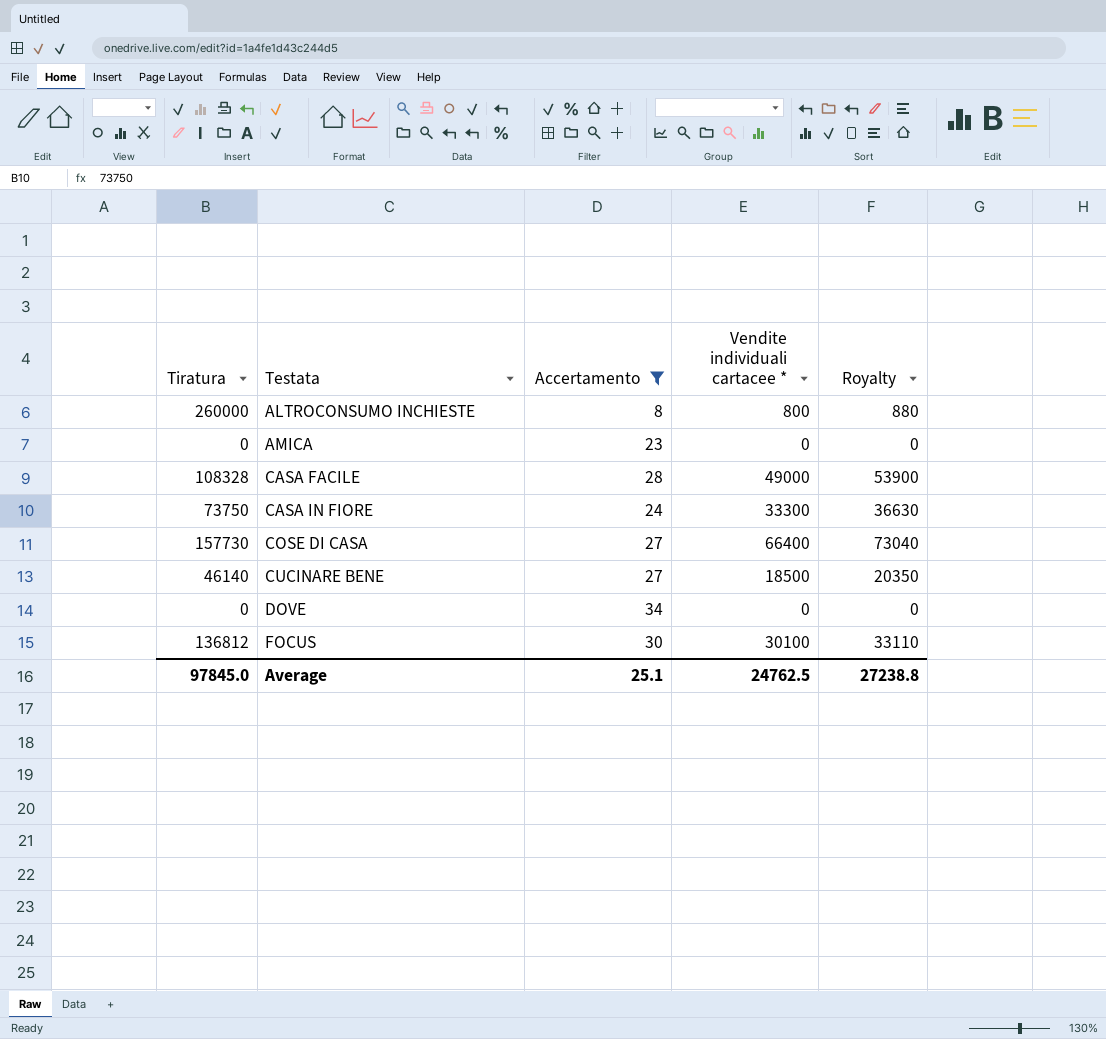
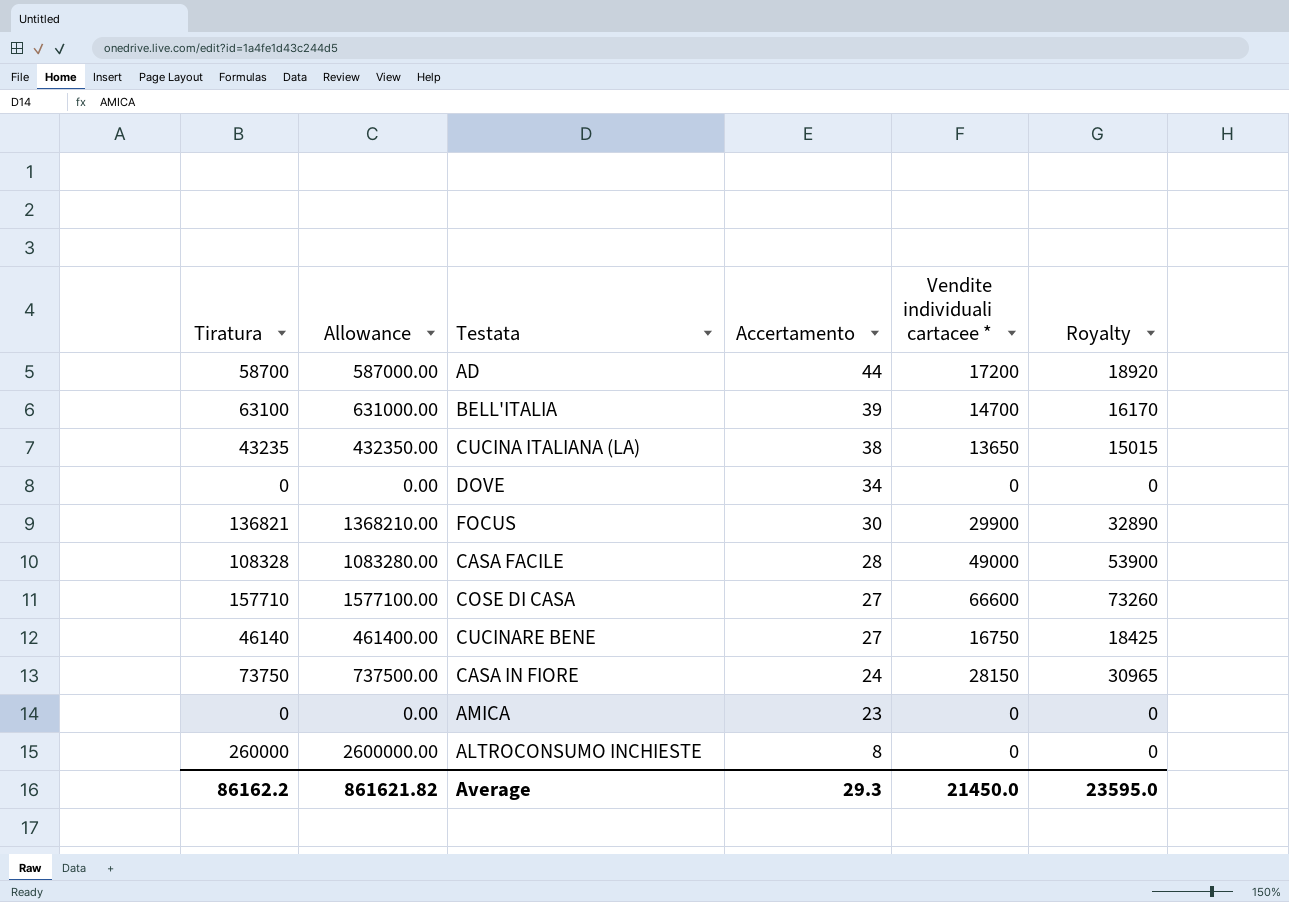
filter: Accertamento <= 34 -> none
row order: Testata ascending -> Accertamento descending
column Allowance | formula: none -> [Tiratura] * 10
FOCUS | Tiratura: 136812 -> 136821
FOCUS | Vendite individuali cartacee *: 30100 -> 29900
FOCUS | Royalty: 33110 -> 32890
COSE DI CASA | Tiratura: 157730 -> 157710
COSE DI CASA | Vendite individuali cartacee *: 66400 -> 66600
COSE DI CASA | Royalty: 73040 -> 73260
CUCINARE BENE | Vendite individuali cartacee *: 18500 -> 16750
CUCINARE BENE | Royalty: 20350 -> 18425
CASA IN FIORE | Vendite individuali cartacee *: 33300 -> 28150
CASA IN FIORE | Royalty: 36630 -> 30965
ALTROCONSUMO INCHIESTE | Vendite individuali cartacee *: 800 -> 0
ALTROCONSUMO INCHIESTE | Royalty: 880 -> 0
Average | Tiratura: 97845.0 -> 86162.2
Average | Accertamento: 25.1 -> 29.3
Average | Vendite individuali cartacee *: 24762.5 -> 21450.0
Average | Royalty: 27238.8 -> 23595.0

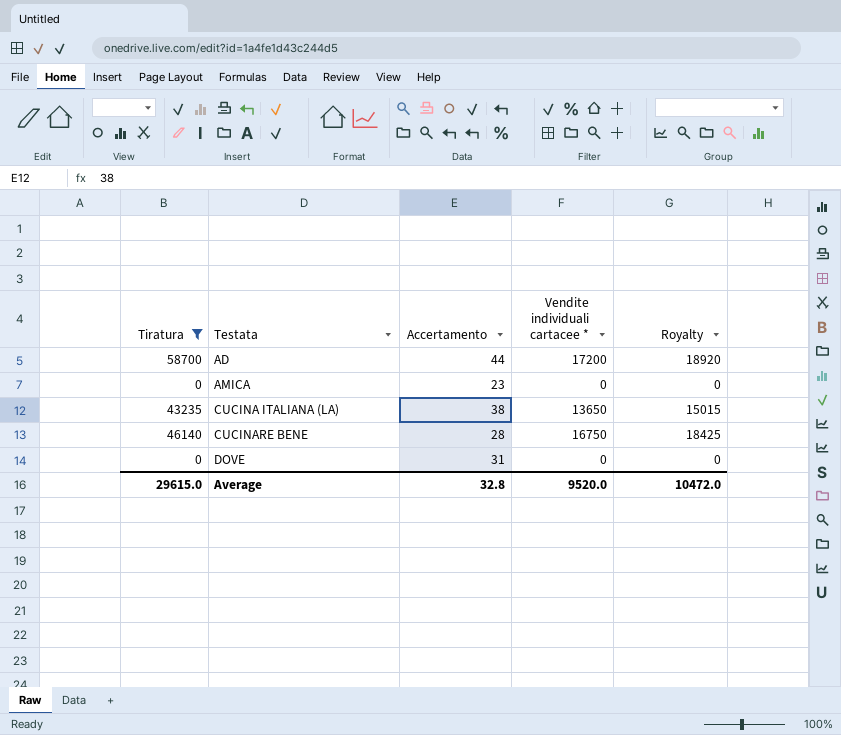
filter: none -> Tiratura <= 58700
row order: Accertamento descending -> Testata ascending
column Allowance | formula: [Tiratura] * 10 -> none
CUCINARE BENE | Accertamento: 27 -> 28
DOVE | Accertamento: 34 -> 31
Average | Tiratura: 86162.2 -> 29615.0
Average | Accertamento: 29.3 -> 32.8
Average | Vendite individuali cartacee *: 21450.0 -> 9520.0
Average | Royalty: 23595.0 -> 10472.0

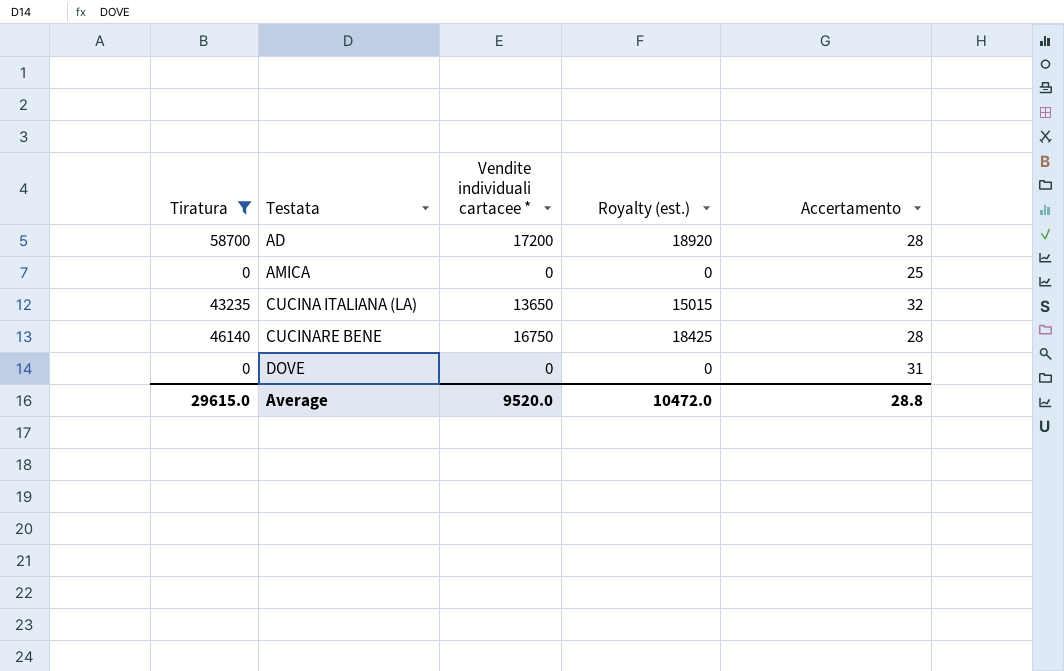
column name: Royalty -> Royalty (est.)
column Accertamento | position: 3 -> 5
AD | Accertamento: 44 -> 28
AMICA | Accertamento: 23 -> 25
CUCINA ITALIANA (LA) | Accertamento: 38 -> 32
Average | Accertamento: 32.8 -> 28.8

